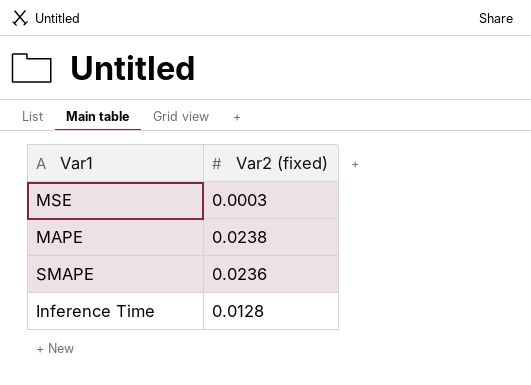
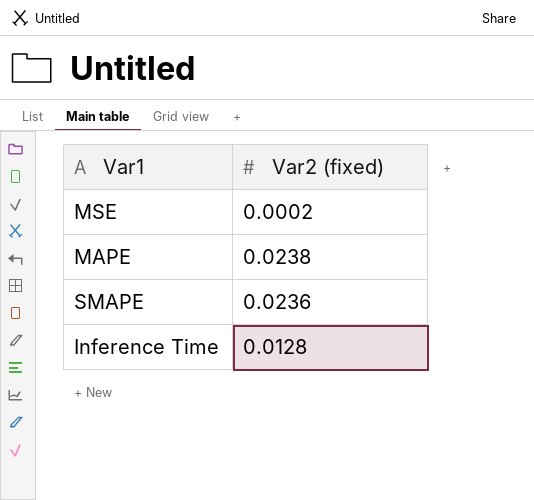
MSE | Var2 (fixed): 0.0003 -> 0.0002

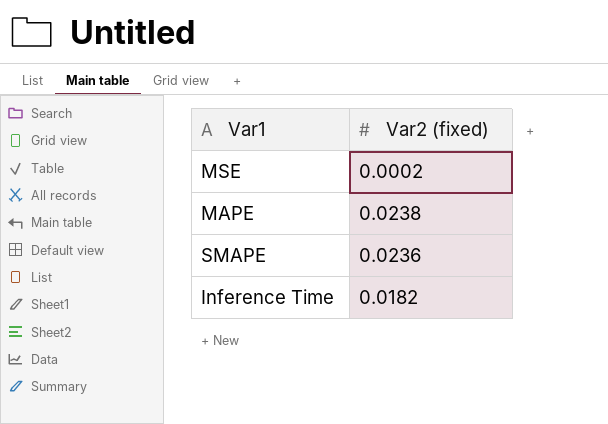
Inference Time | Var2 (fixed): 0.0128 -> 0.0182

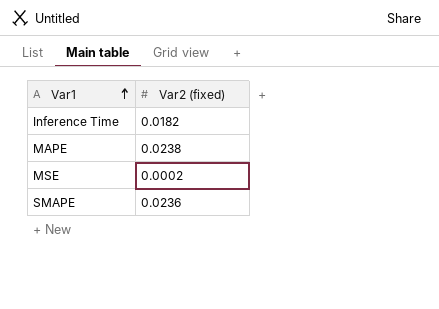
row order: none -> Var1 ascending

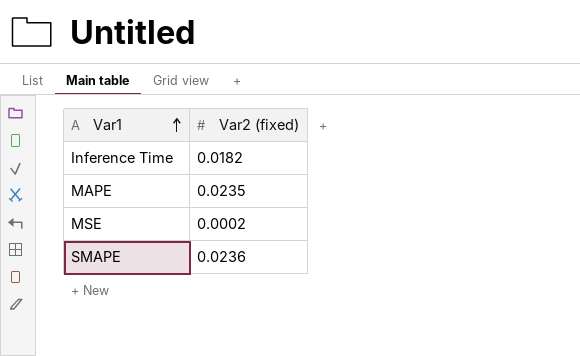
MAPE | Var2 (fixed): 0.0238 -> 0.0235

